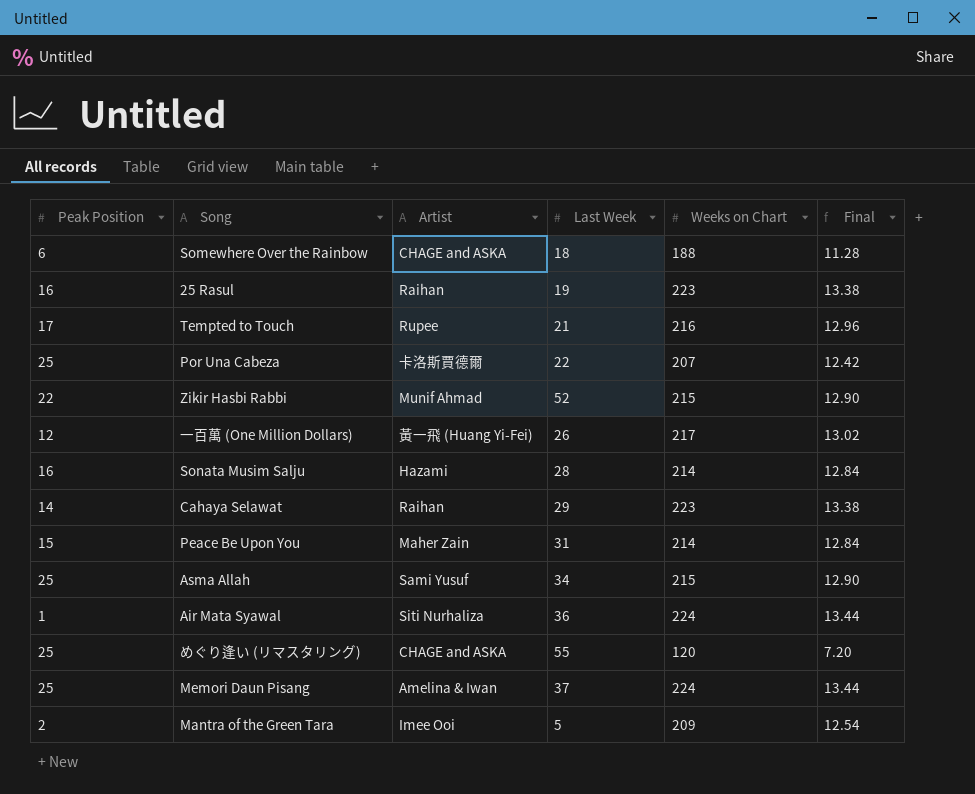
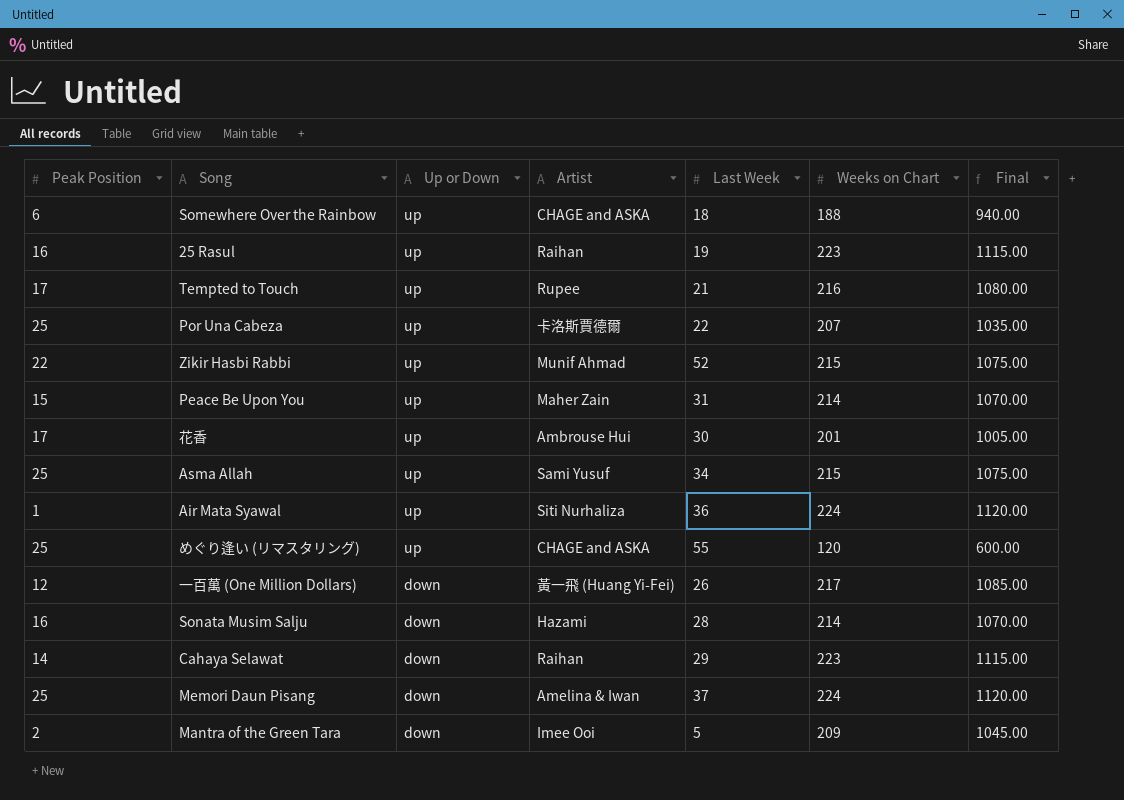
row order: none -> Up or Down descending
column Up or Down | position: none -> 3
column Final | formula: [Weeks on Chart] * 0.06 -> [Weeks on Chart] * 5
row 花香: none -> 17 | up | Ambrouse Hui | 30 | 201 | 1005.00

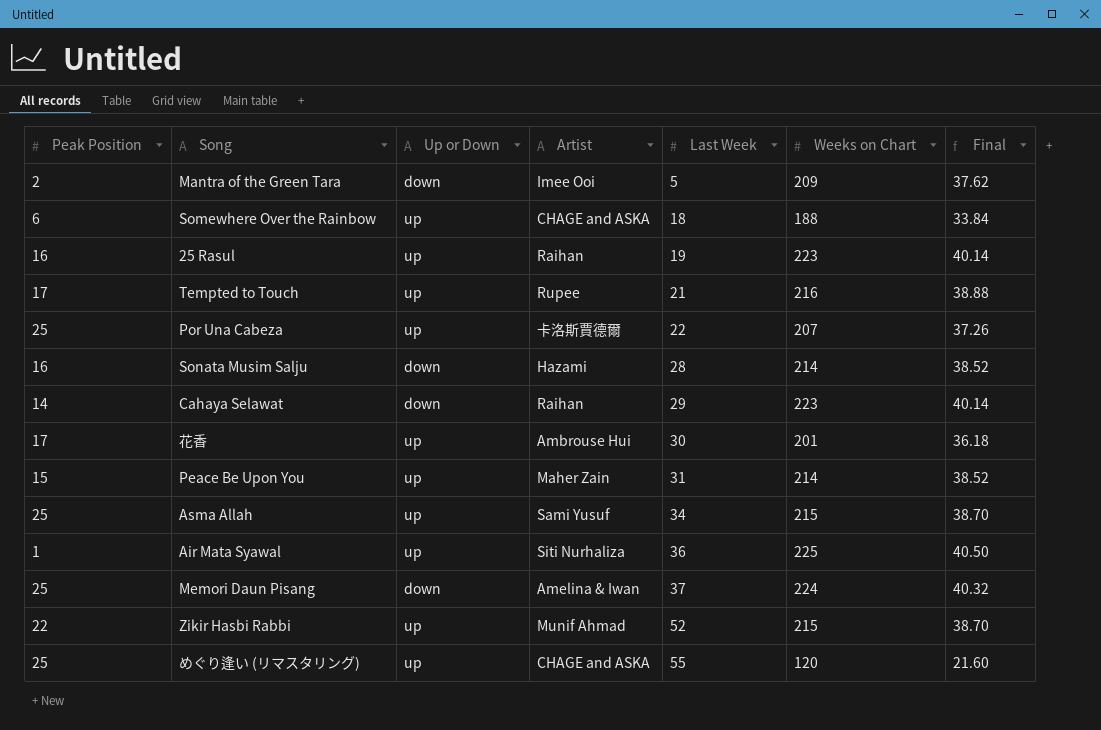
row order: Up or Down descending -> Last Week ascending
column Final | formula: [Weeks on Chart] * 5 -> [Weeks on Chart] * 0.18
row 一百萬 (One Million Dollars): 12 | down | 黃一飛 (Huang Yi-Fei) | 26 | 217 | 1085.00 -> none
Air Mata Syawal | Weeks on Chart: 224 -> 225

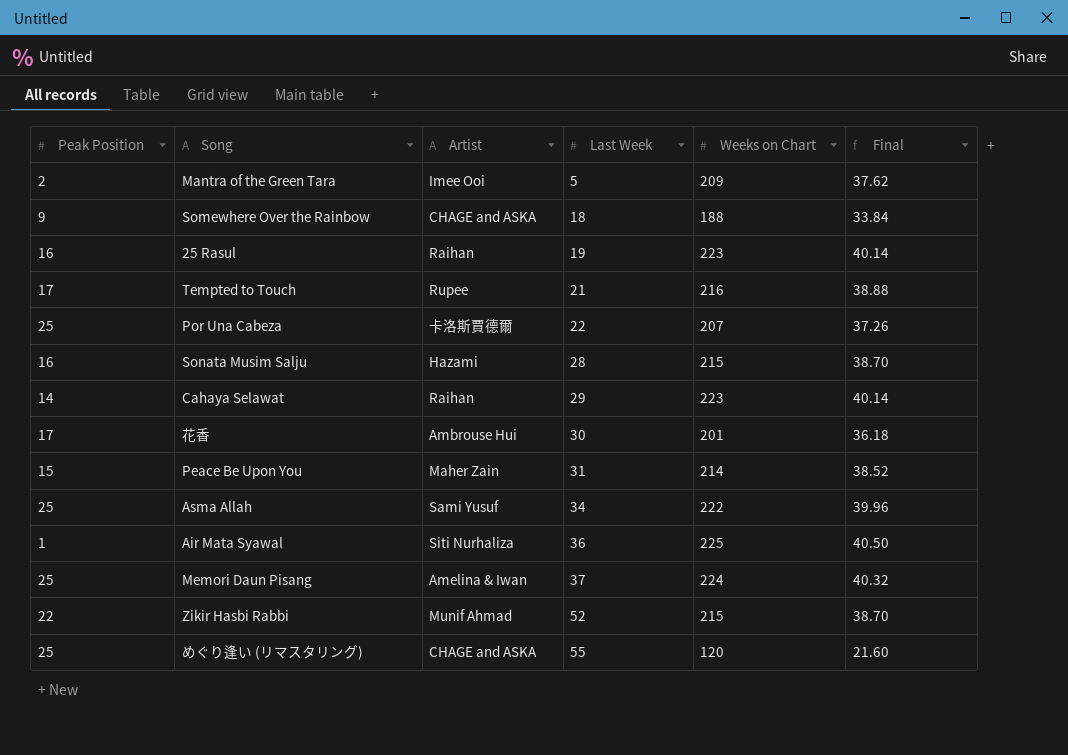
column Up or Down | position: 3 -> none
Somewhere Over the Rainbow | Peak Position: 6 -> 9
Sonata Musim Salju | Weeks on Chart: 214 -> 215
Sonata Musim Salju | Final: 38.52 -> 38.70
Asma Allah | Weeks on Chart: 215 -> 222
Asma Allah | Final: 38.70 -> 39.96

